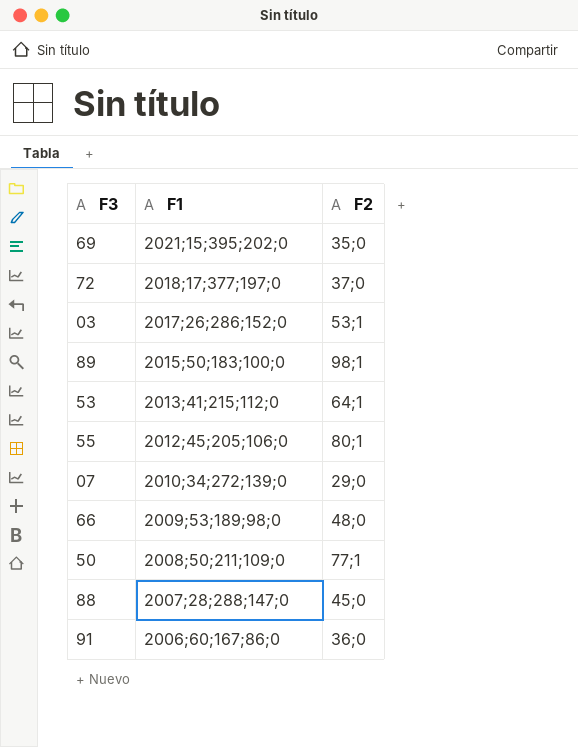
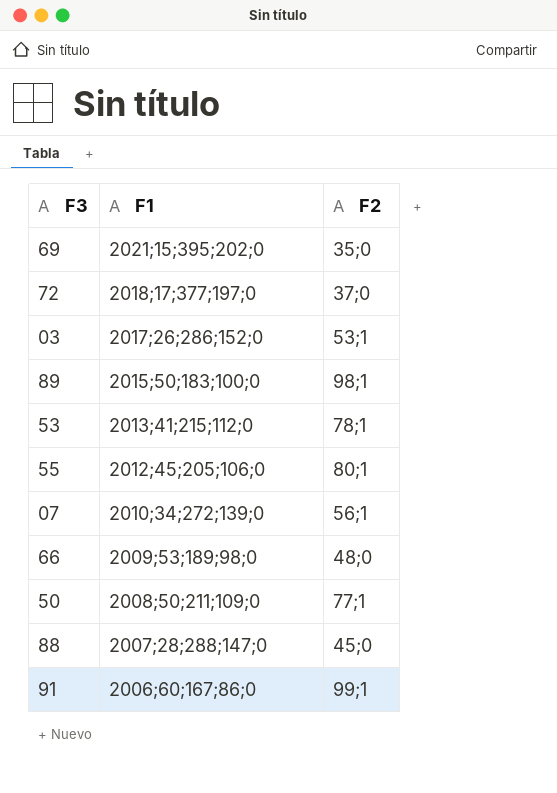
53 | F2: 64;1 -> 78;1
07 | F2: 29;0 -> 56;1
91 | F2: 36;0 -> 99;1

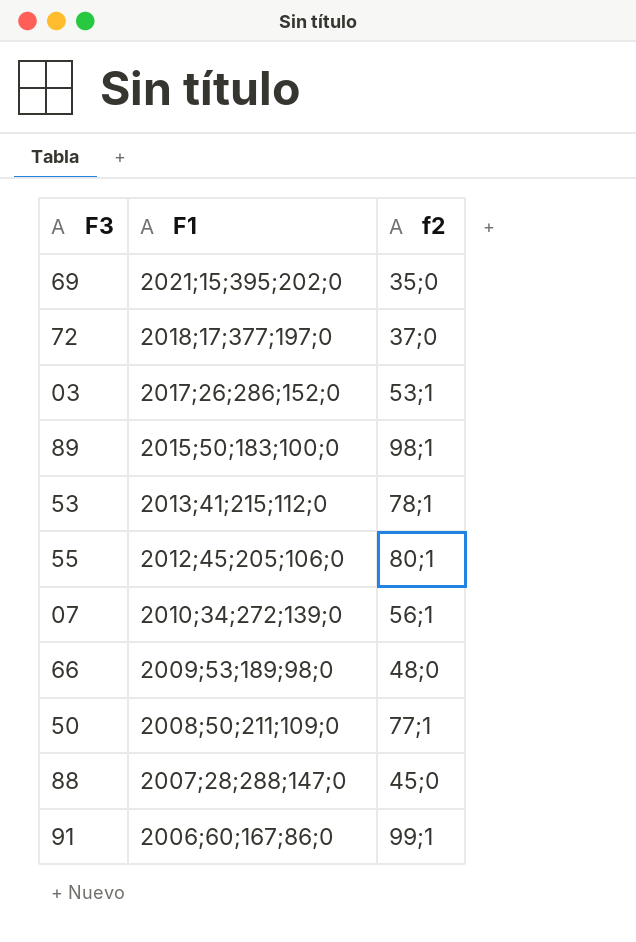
column name: F2 -> f2

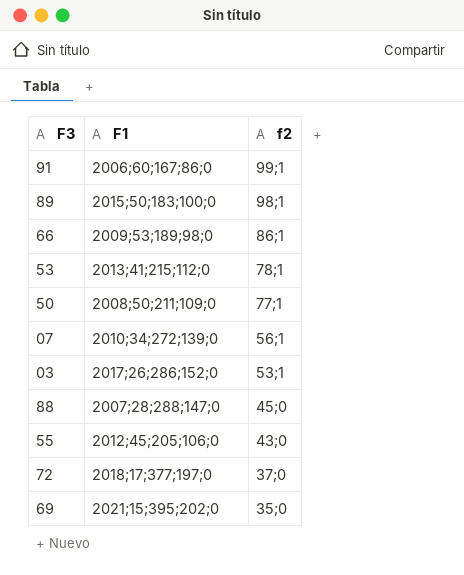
row order: F1 descending -> f2 descending
66 | f2: 48;0 -> 86;1
55 | f2: 80;1 -> 43;0

